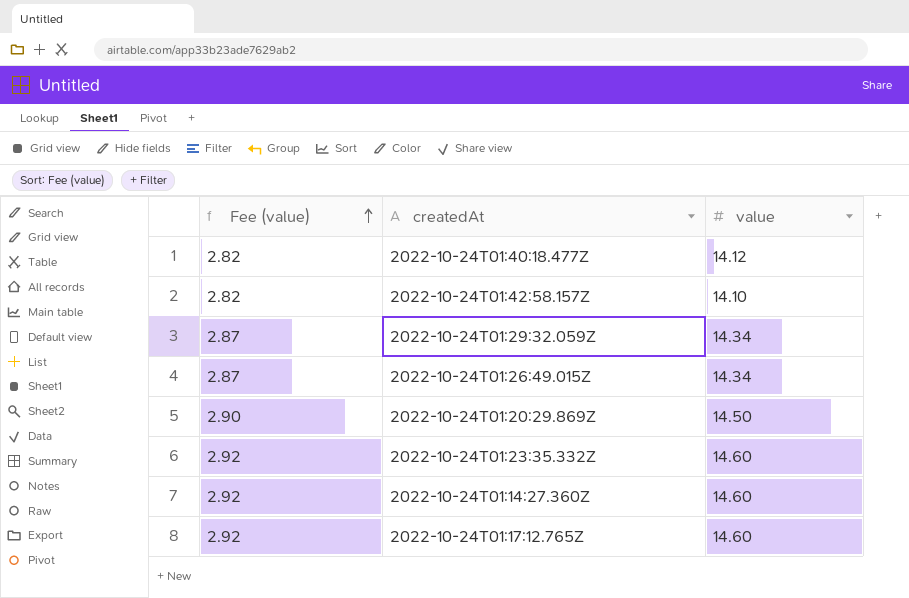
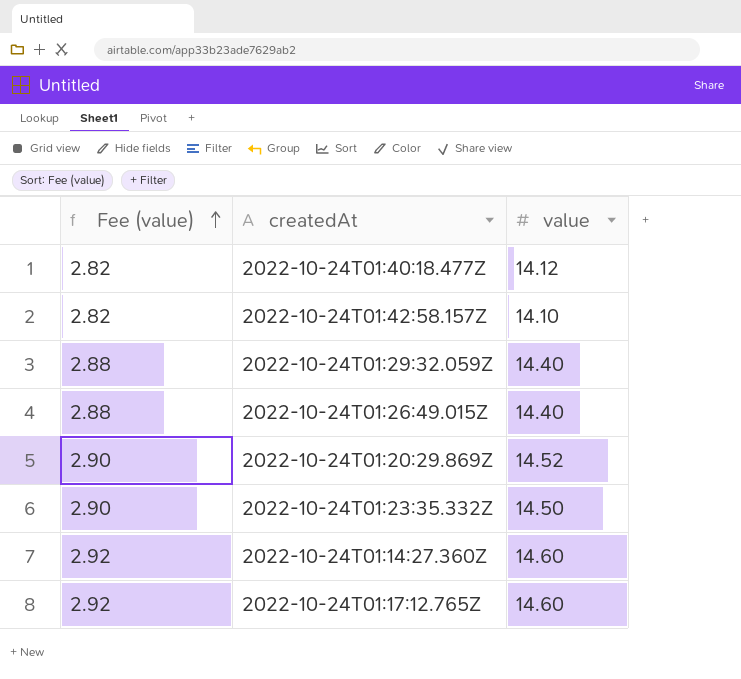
2022-10-24T01:29:32.059Z | Fee (value): 2.87 -> 2.88
2022-10-24T01:29:32.059Z | value: 14.34 -> 14.40
2022-10-24T01:26:49.015Z | Fee (value): 2.87 -> 2.88
2022-10-24T01:26:49.015Z | value: 14.34 -> 14.40
2022-10-24T01:20:29.869Z | value: 14.50 -> 14.52
2022-10-24T01:23:35.332Z | Fee (value): 2.92 -> 2.90
2022-10-24T01:23:35.332Z | value: 14.60 -> 14.50

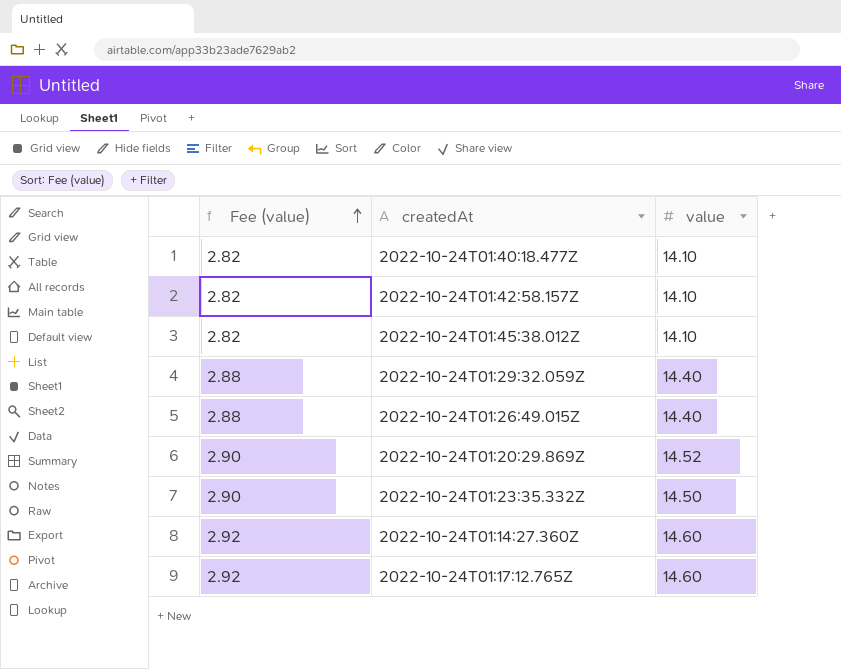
2022-10-24T01:40:18.477Z | value: 14.12 -> 14.10
row 2022-10-24T01:45:38.012Z: none -> 2.82 | 14.10

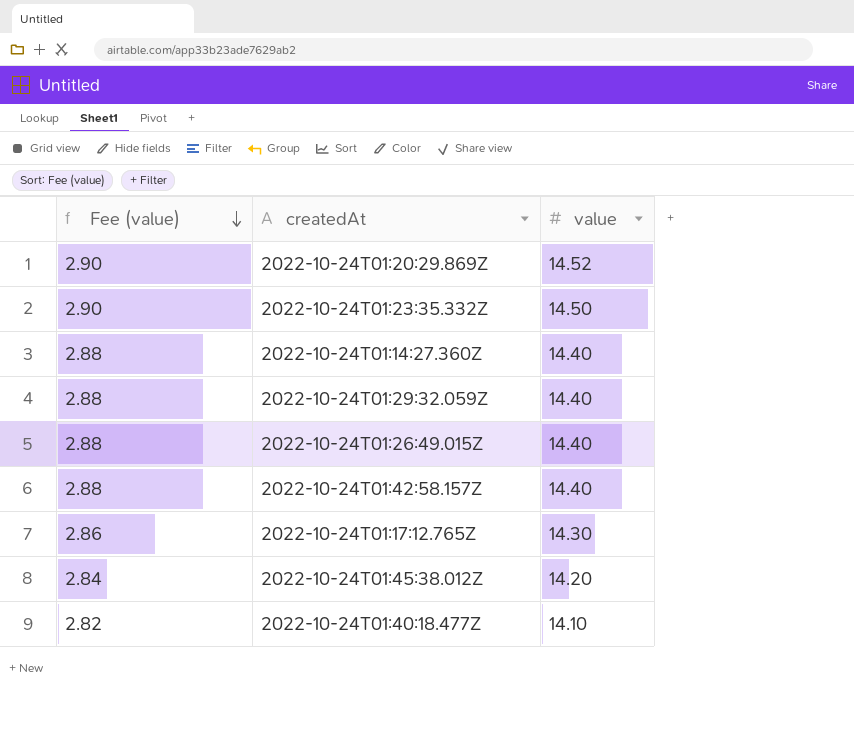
row order: Fee (value) ascending -> Fee (value) descending
2022-10-24T01:14:27.360Z | Fee (value): 2.92 -> 2.88
2022-10-24T01:14:27.360Z | value: 14.60 -> 14.40
2022-10-24T01:42:58.157Z | Fee (value): 2.82 -> 2.88
2022-10-24T01:42:58.157Z | value: 14.10 -> 14.40
2022-10-24T01:17:12.765Z | Fee (value): 2.92 -> 2.86
2022-10-24T01:17:12.765Z | value: 14.60 -> 14.30
2022-10-24T01:45:38.012Z | Fee (value): 2.82 -> 2.84
2022-10-24T01:45:38.012Z | value: 14.10 -> 14.20

